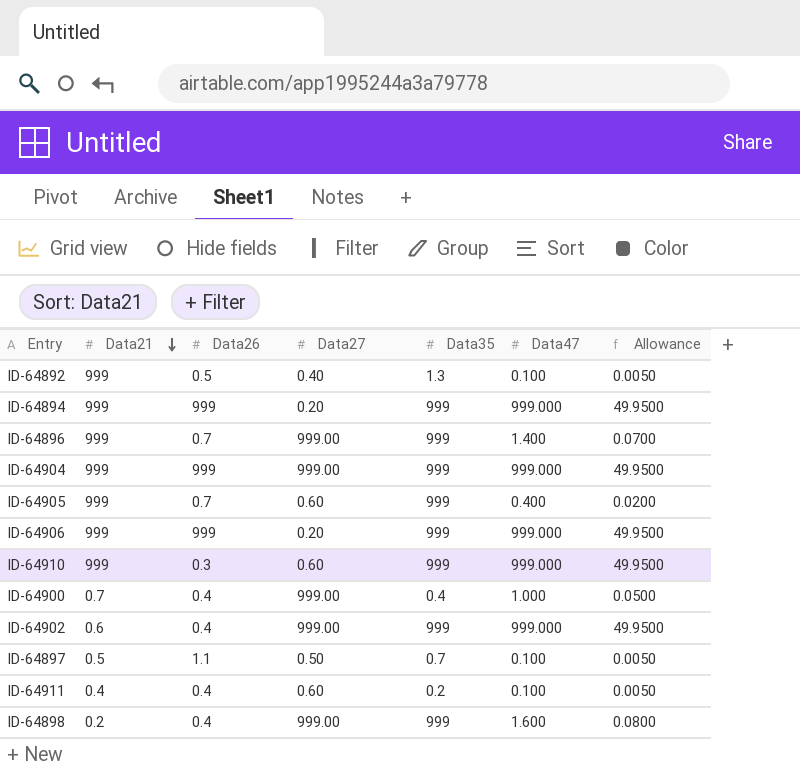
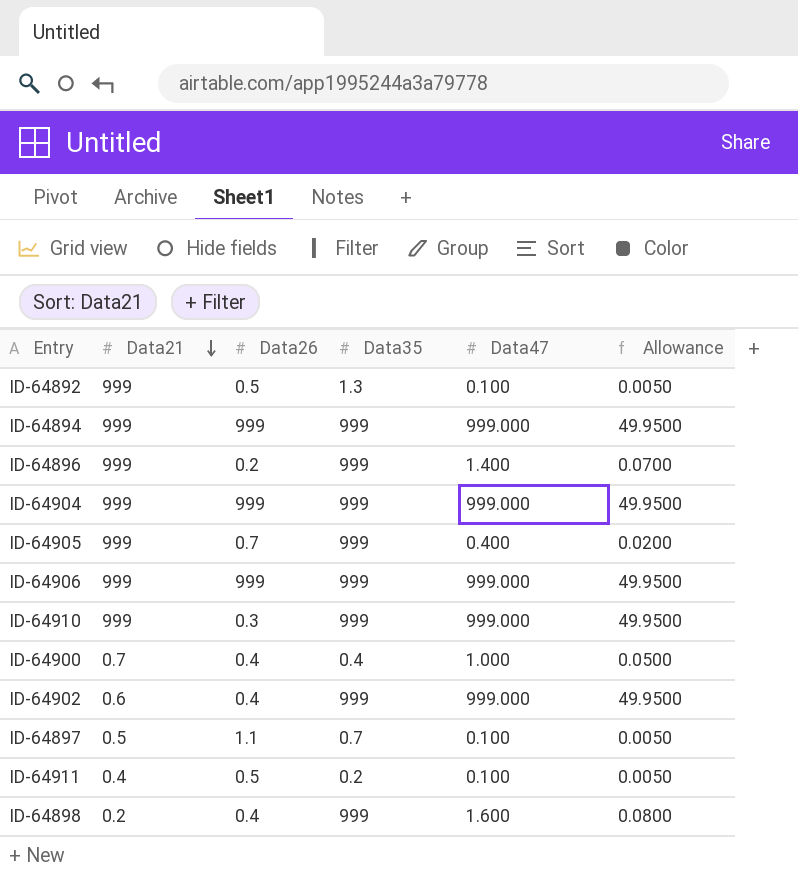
column Data27 | position: 4 -> none
ID-64896 | Data26: 0.7 -> 0.2
ID-64911 | Data26: 0.4 -> 0.5

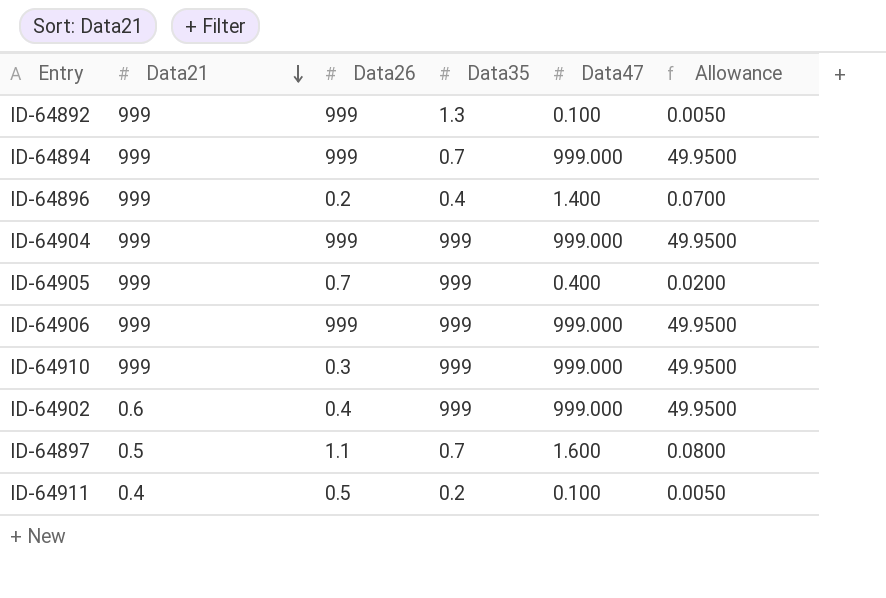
row ID-64900: 0.7 | 0.4 | 0.4 | 1.000 | 0.0500 -> none
row ID-64898: 0.2 | 0.4 | 999 | 1.600 | 0.0800 -> none
ID-64892 | Data26: 0.5 -> 999
ID-64894 | Data35: 999 -> 0.7
ID-64896 | Data35: 999 -> 0.4
ID-64897 | Data47: 0.100 -> 1.600
ID-64897 | Allowance: 0.0050 -> 0.0800

